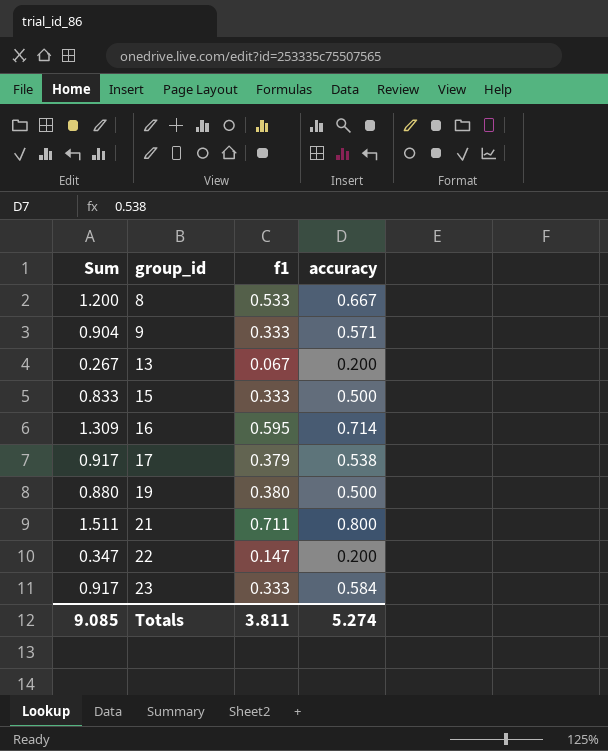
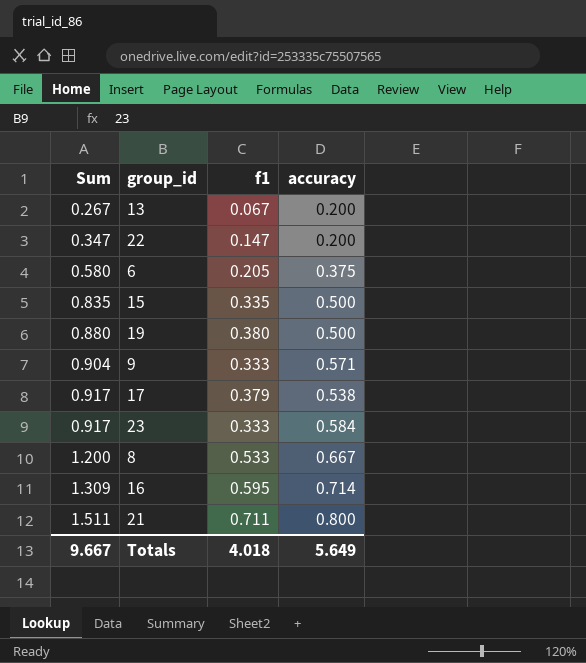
row order: group_id ascending -> Sum ascending
row 6: none -> 0.580 | 0.205 | 0.375
15 | Sum: 0.833 -> 0.835
15 | f1: 0.333 -> 0.335
Totals | Sum: 9.085 -> 9.667
Totals | f1: 3.811 -> 4.018
Totals | accuracy: 5.274 -> 5.649

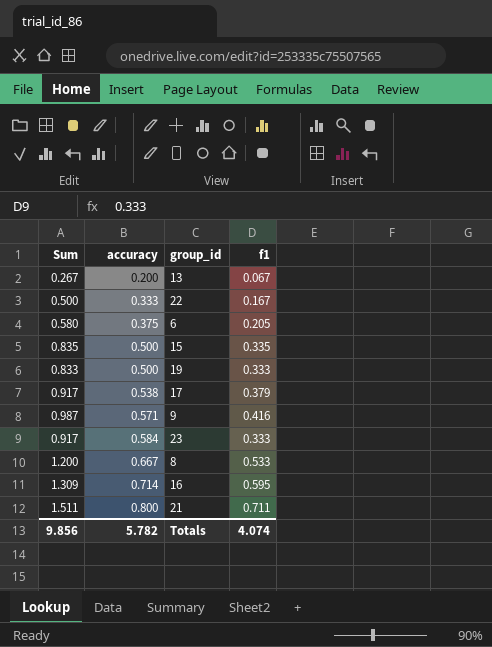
row order: Sum ascending -> accuracy ascending
column accuracy | position: 4 -> 2
22 | Sum: 0.347 -> 0.500
22 | accuracy: 0.200 -> 0.333
22 | f1: 0.147 -> 0.167
19 | Sum: 0.880 -> 0.833
19 | f1: 0.380 -> 0.333
9 | Sum: 0.904 -> 0.987
9 | f1: 0.333 -> 0.416
Totals | Sum: 9.667 -> 9.856
Totals | accuracy: 5.649 -> 5.782
Totals | f1: 4.018 -> 4.074

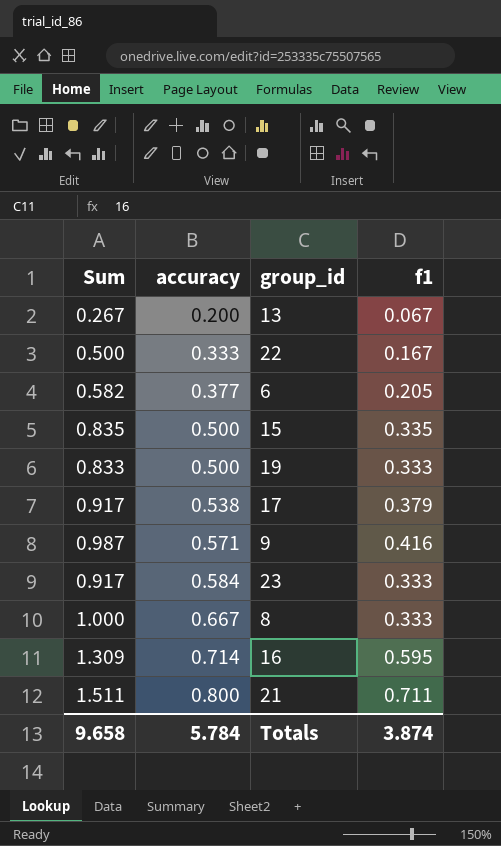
6 | Sum: 0.580 -> 0.582
6 | accuracy: 0.375 -> 0.377
8 | Sum: 1.200 -> 1.000
8 | f1: 0.533 -> 0.333
Totals | Sum: 9.856 -> 9.658
Totals | accuracy: 5.782 -> 5.784
Totals | f1: 4.074 -> 3.874

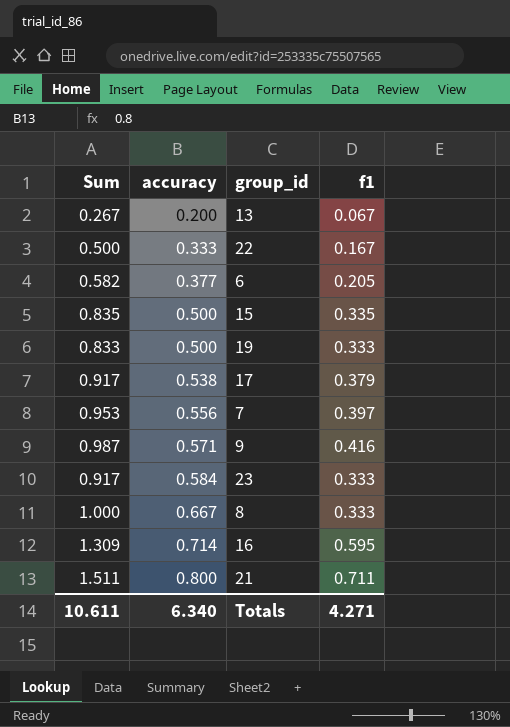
row 7: none -> 0.953 | 0.556 | 0.397
Totals | Sum: 9.658 -> 10.611
Totals | accuracy: 5.784 -> 6.340
Totals | f1: 3.874 -> 4.271

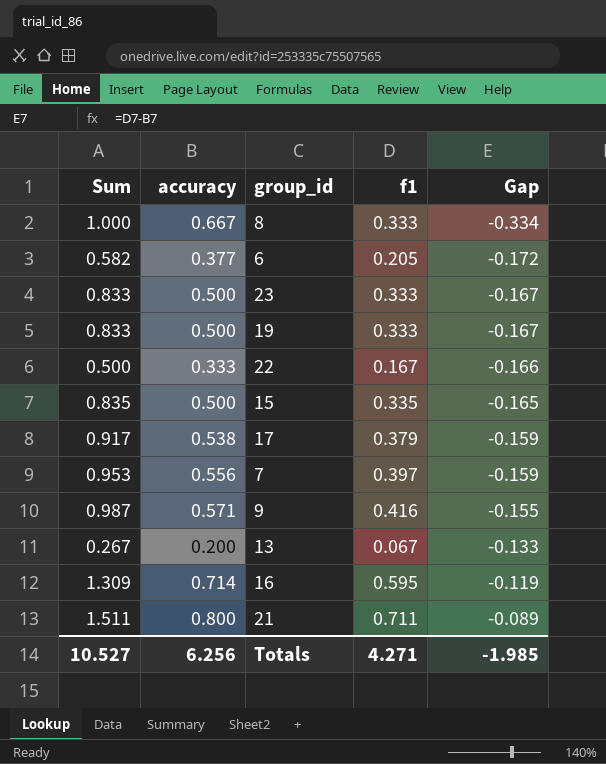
row order: accuracy ascending -> Gap ascending
column Gap | formula: none -> [f1] - [accuracy]
23 | Sum: 0.917 -> 0.833
23 | accuracy: 0.584 -> 0.500
Totals | Sum: 10.611 -> 10.527
Totals | accuracy: 6.340 -> 6.256

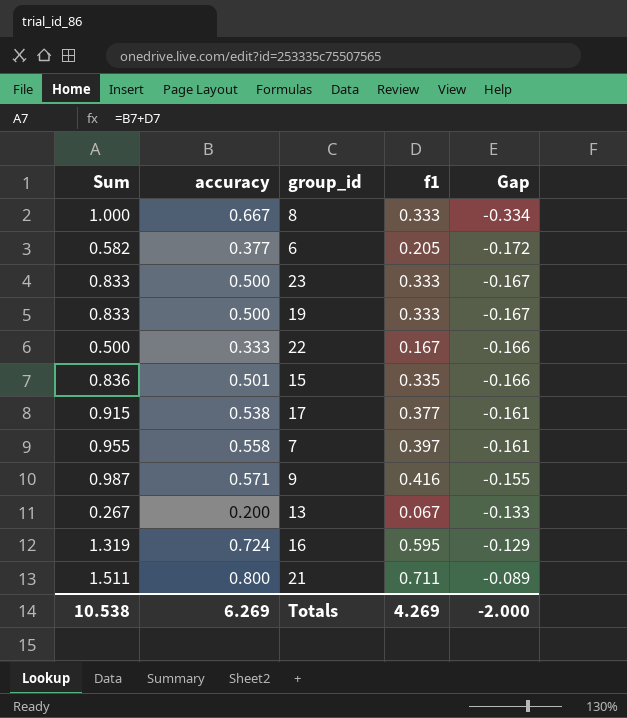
15 | Sum: 0.835 -> 0.836
15 | accuracy: 0.500 -> 0.501
15 | Gap: -0.165 -> -0.166
17 | Sum: 0.917 -> 0.915
17 | f1: 0.379 -> 0.377
17 | Gap: -0.159 -> -0.161
7 | Sum: 0.953 -> 0.955
7 | accuracy: 0.556 -> 0.558
7 | Gap: -0.159 -> -0.161
16 | Sum: 1.309 -> 1.319
16 | accuracy: 0.714 -> 0.724
16 | Gap: -0.119 -> -0.129
Totals | Sum: 10.527 -> 10.538
Totals | accuracy: 6.256 -> 6.269
Totals | f1: 4.271 -> 4.269
Totals | Gap: -1.985 -> -2.000

